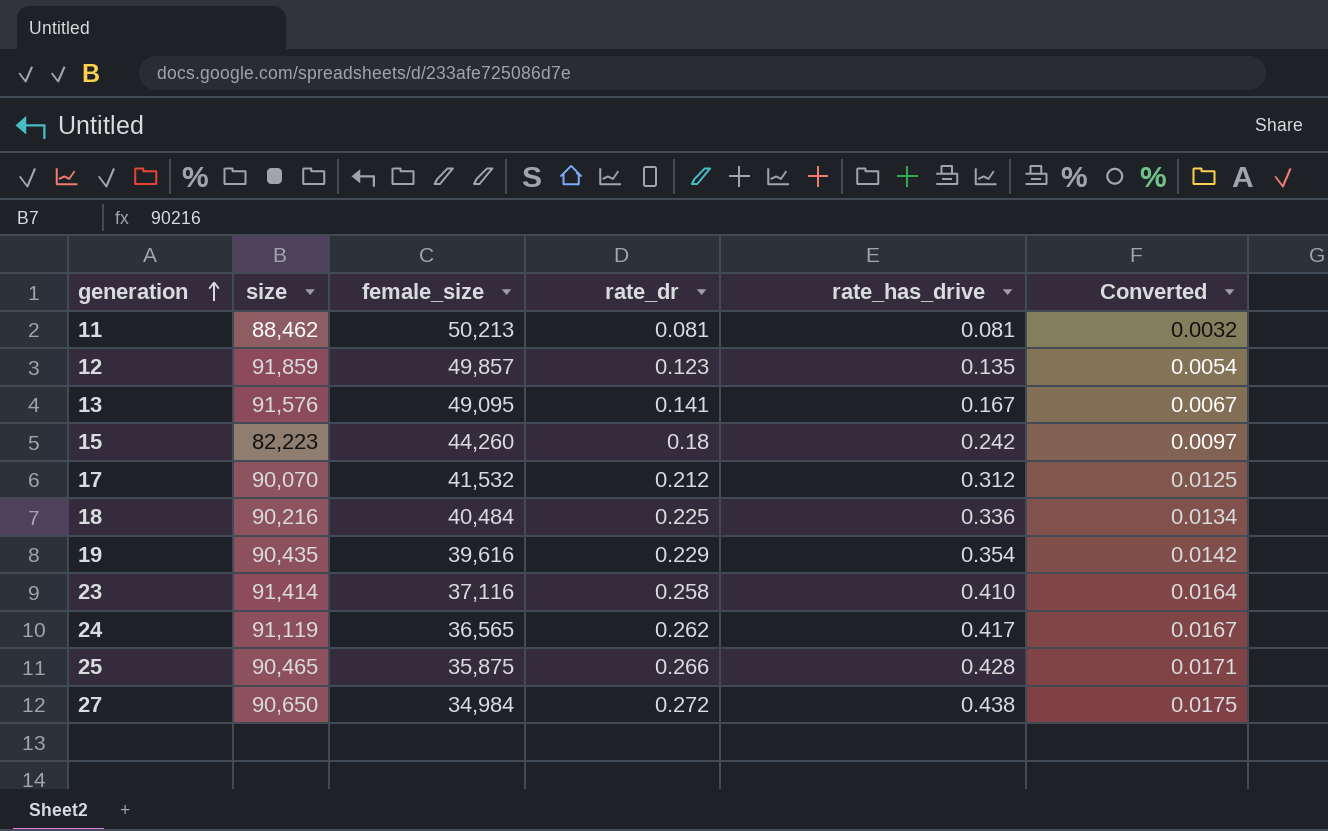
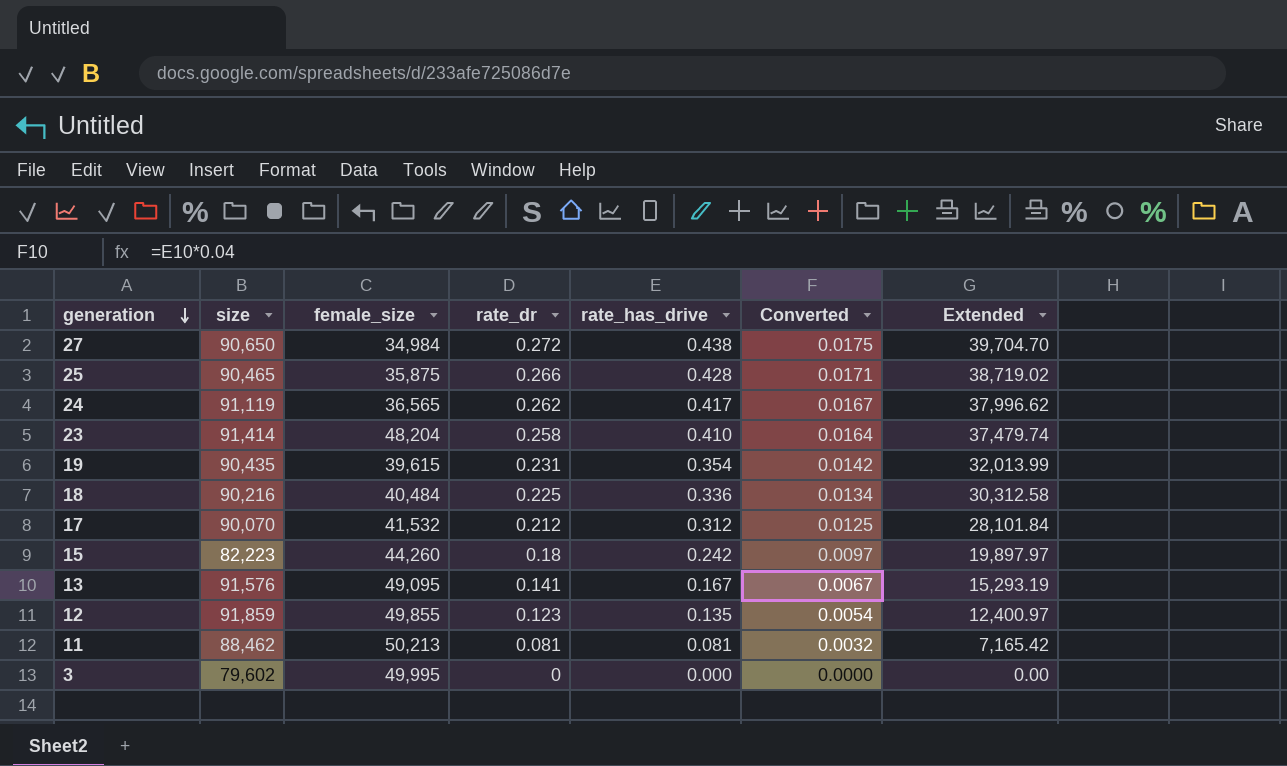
row order: generation ascending -> generation descending
column Extended | formula: none -> [size] * [rate_has_drive]
23 | female_size: 37,116 -> 48,204
19 | female_size: 39,616 -> 39,615
19 | rate_dr: 0.229 -> 0.231
12 | female_size: 49,857 -> 49,855
row 3: none -> 79,602 | 49,995 | 0 | 0.000 | 0.0000 | 0.00

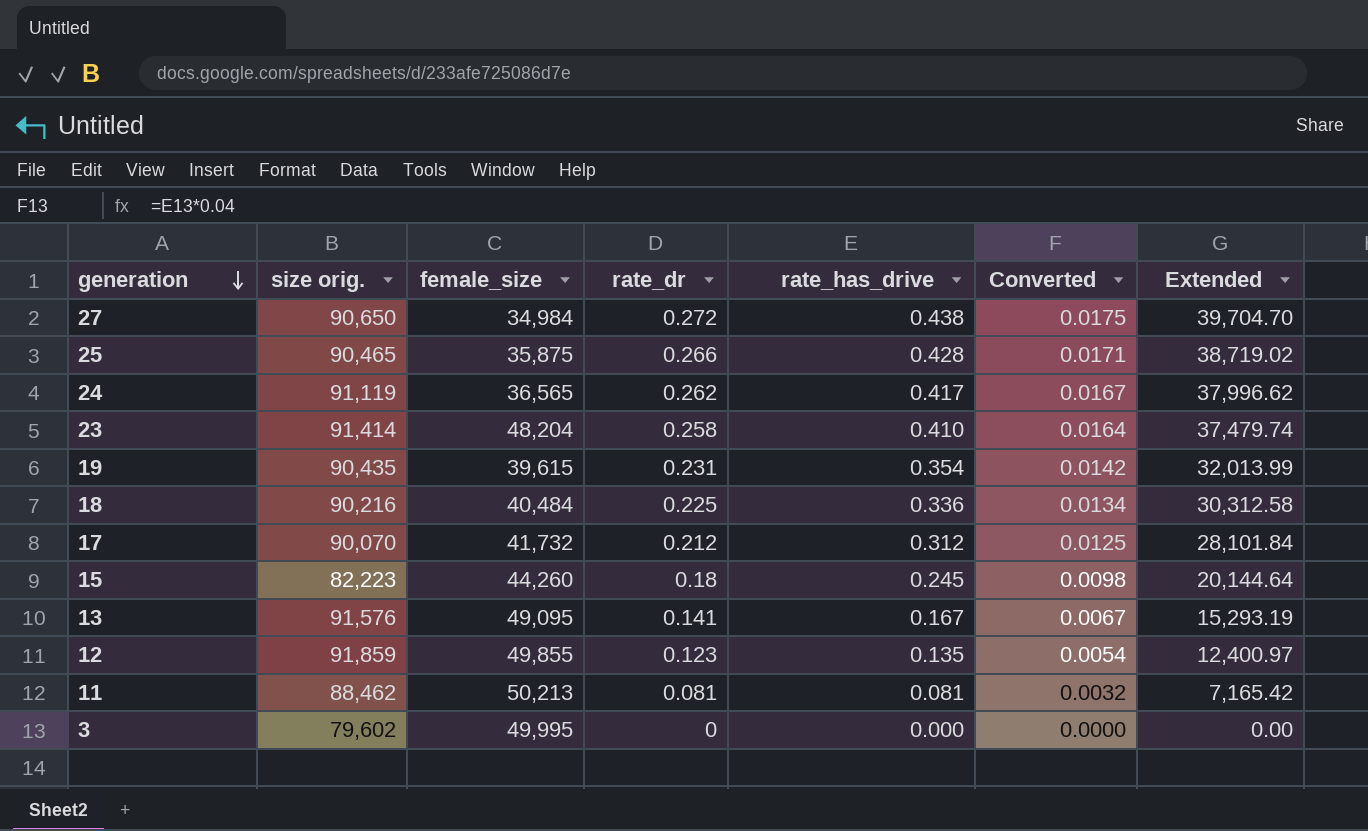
column name: size -> size orig.
17 | female_size: 41,532 -> 41,732
15 | rate_has_drive: 0.242 -> 0.245
15 | Converted: 0.0097 -> 0.0098
15 | Extended: 19,897.97 -> 20,144.64

